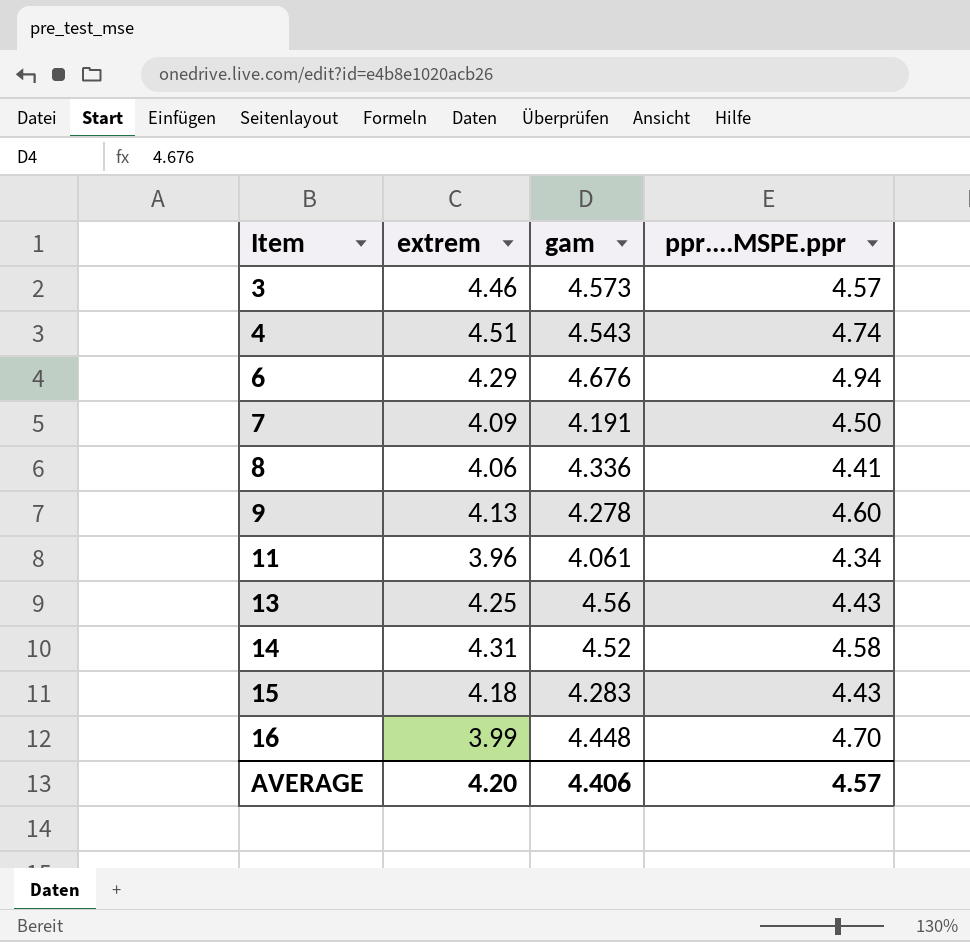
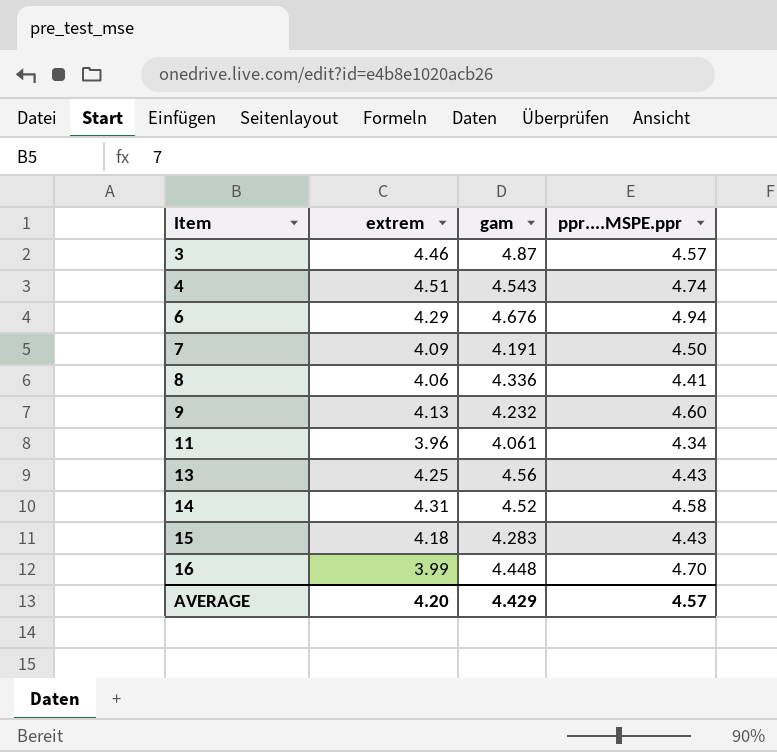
3 | gam: 4.573 -> 4.87
9 | gam: 4.278 -> 4.232
AVERAGE | gam: 4.406 -> 4.429

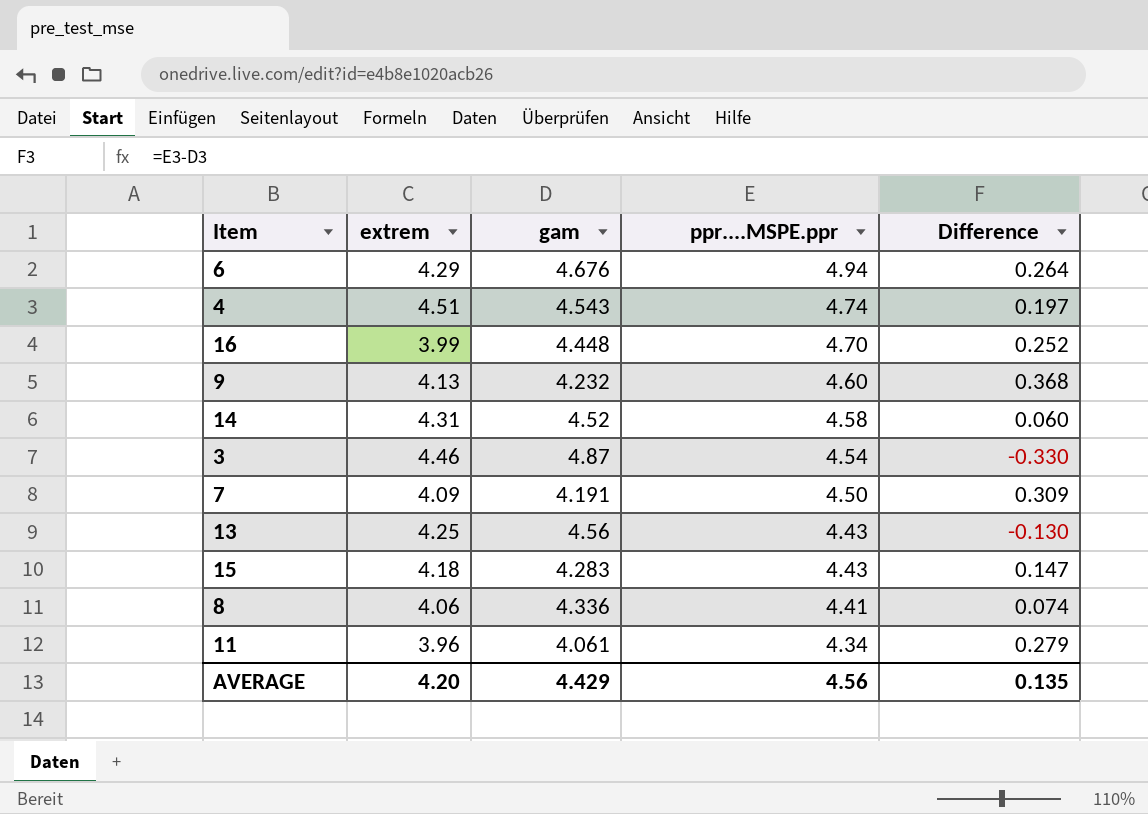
row order: Item ascending -> ppr....MSPE.ppr descending
column Difference | formula: none -> [ppr....MSPE.ppr] - [gam]
3 | ppr....MSPE.ppr: 4.57 -> 4.54
AVERAGE | ppr....MSPE.ppr: 4.57 -> 4.56

